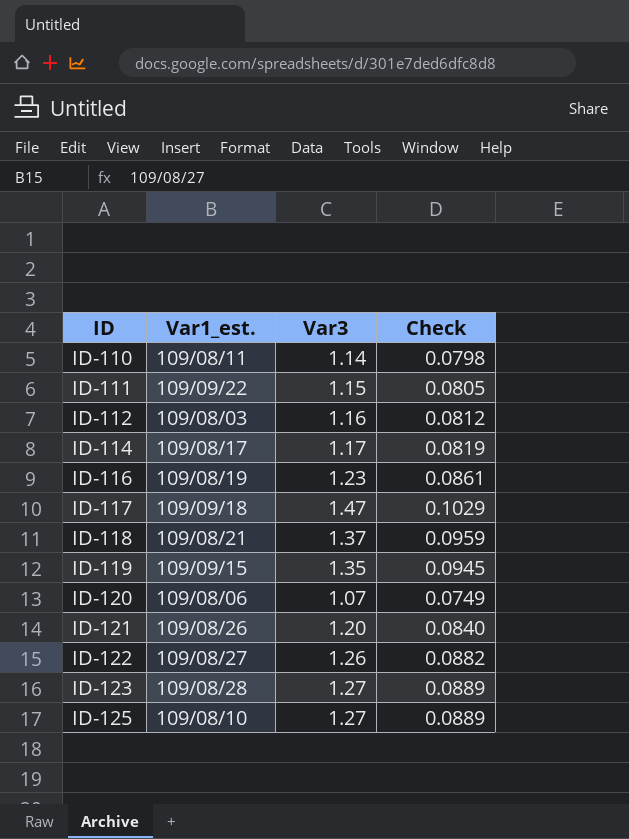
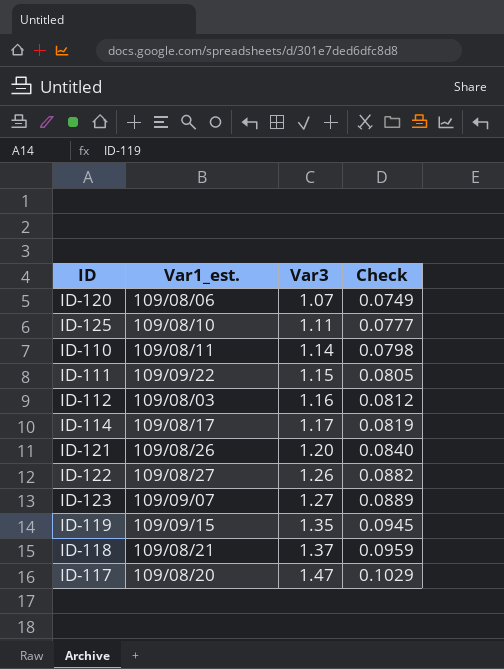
row order: ID ascending -> Var3 ascending
row ID-116: 109/08/19 | 1.23 | 0.0861 -> none
ID-125 | Var3: 1.27 -> 1.11
ID-125 | Check: 0.0889 -> 0.0777
ID-123 | Var1_est.: 109/08/28 -> 109/09/07
ID-117 | Var1_est.: 109/09/18 -> 109/08/20

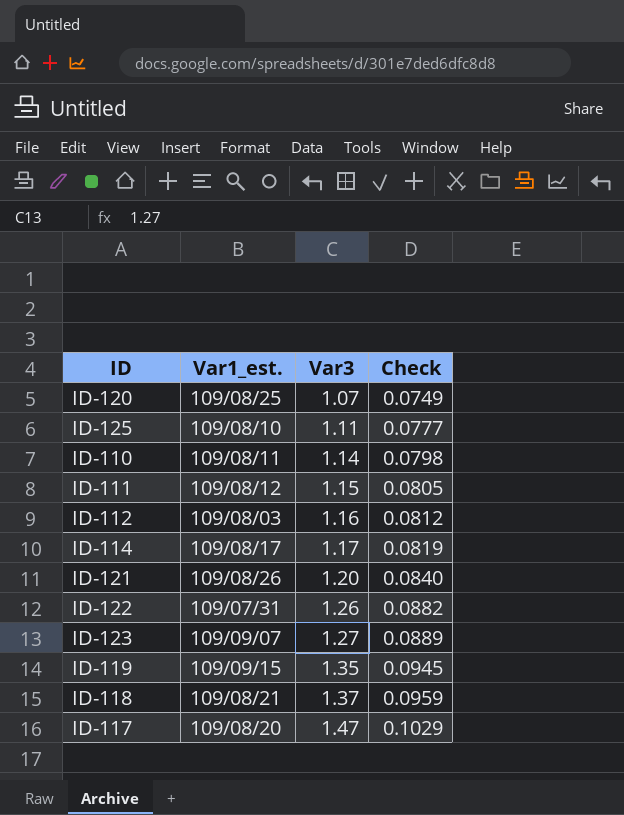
ID-120 | Var1_est.: 109/08/06 -> 109/08/25
ID-111 | Var1_est.: 109/09/22 -> 109/08/12
ID-122 | Var1_est.: 109/08/27 -> 109/07/31

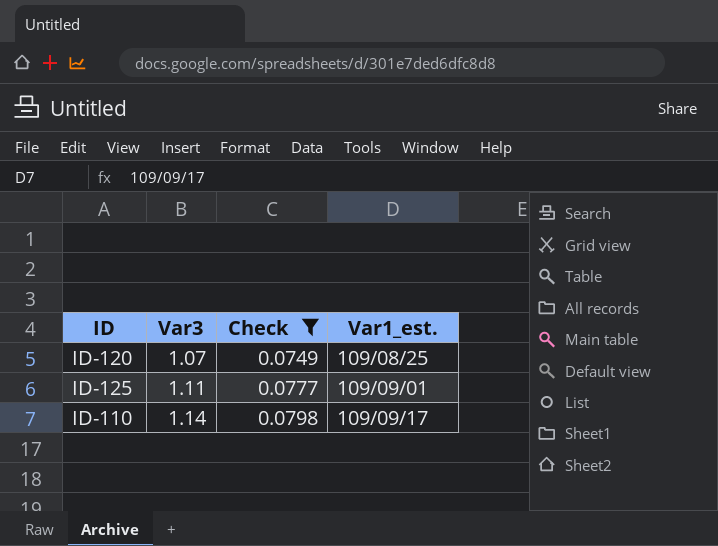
filter: none -> Check <= 0.0798
column Var1_est. | position: 2 -> 4
ID-125 | Var1_est.: 109/08/10 -> 109/09/01
ID-110 | Var1_est.: 109/08/11 -> 109/09/17

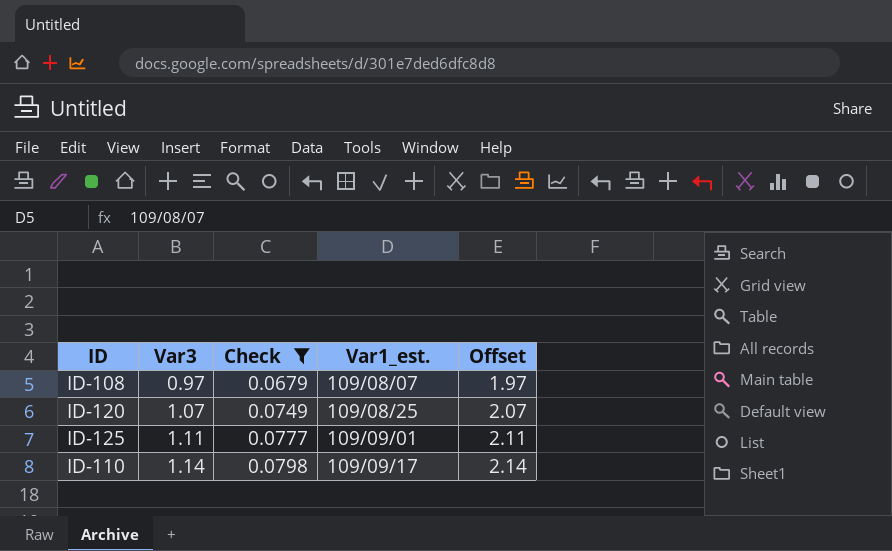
column Offset | formula: none -> [Var3] + 1
row ID-108: none -> 0.97 | 0.0679 | 109/08/07 | 1.97

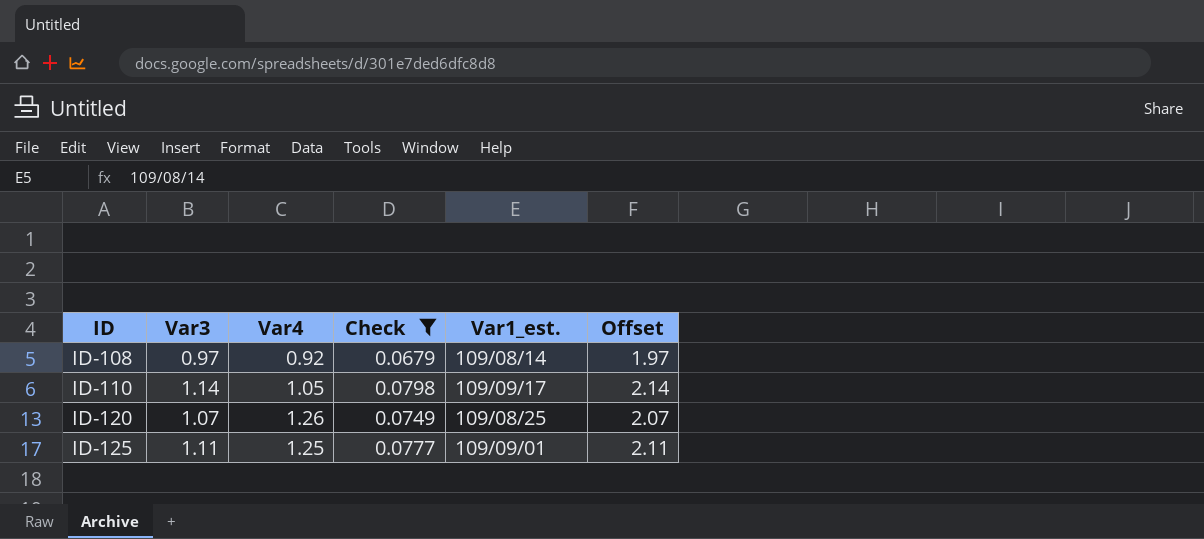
row order: Var3 ascending -> ID ascending
column Var4 | position: none -> 3
ID-108 | Var1_est.: 109/08/07 -> 109/08/14

